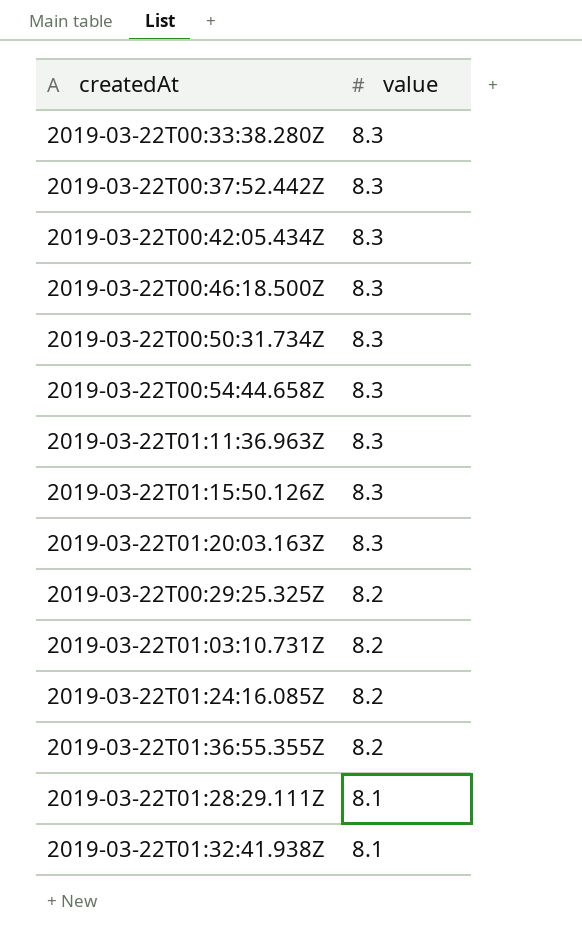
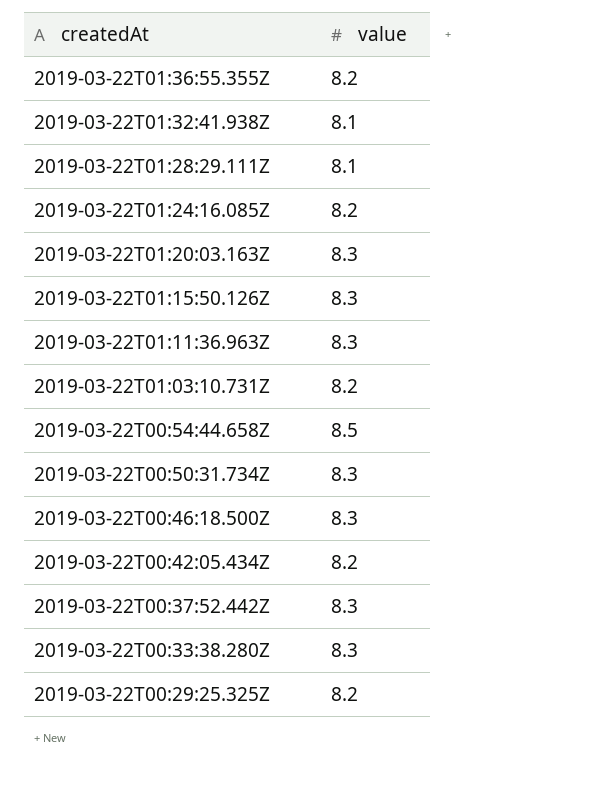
row order: value descending -> createdAt descending
2019-03-22T00:54:44.658Z | value: 8.3 -> 8.5
2019-03-22T00:42:05.434Z | value: 8.3 -> 8.2

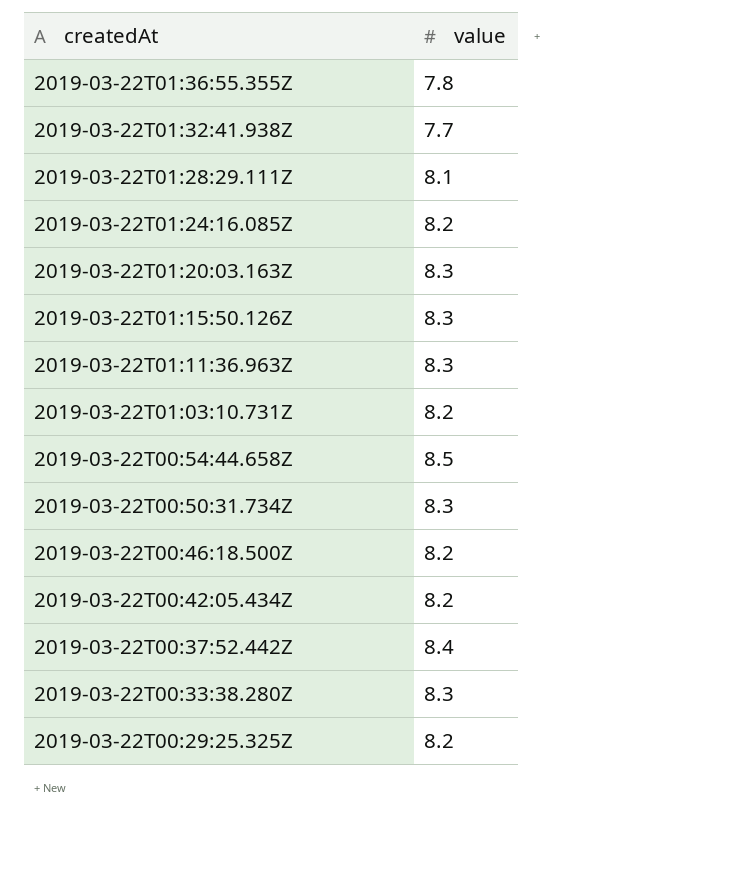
2019-03-22T01:36:55.355Z | value: 8.2 -> 7.8
2019-03-22T01:32:41.938Z | value: 8.1 -> 7.7
2019-03-22T00:46:18.500Z | value: 8.3 -> 8.2
2019-03-22T00:37:52.442Z | value: 8.3 -> 8.4

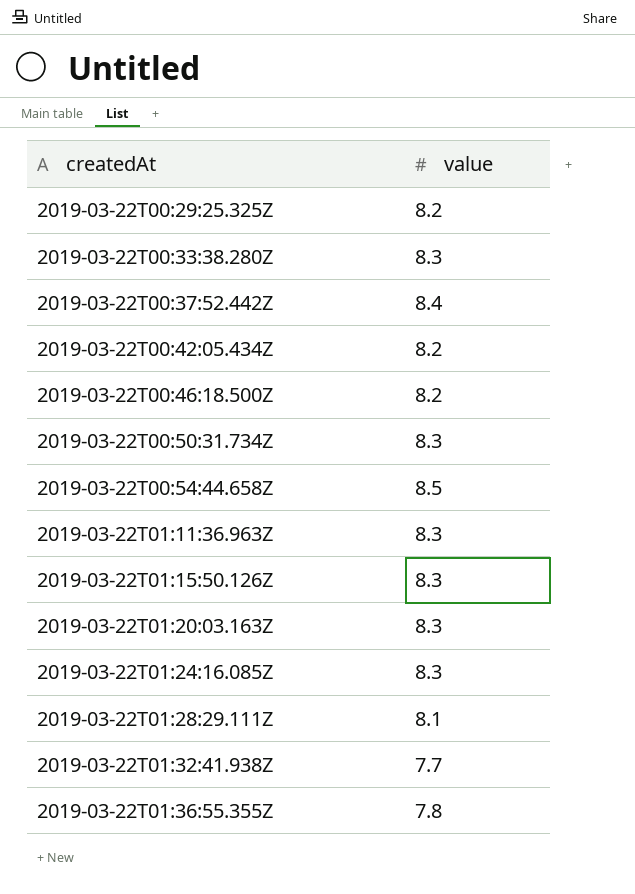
row order: createdAt descending -> createdAt ascending
row 2019-03-22T01:03:10.731Z: 8.2 -> none
2019-03-22T01:24:16.085Z | value: 8.2 -> 8.3

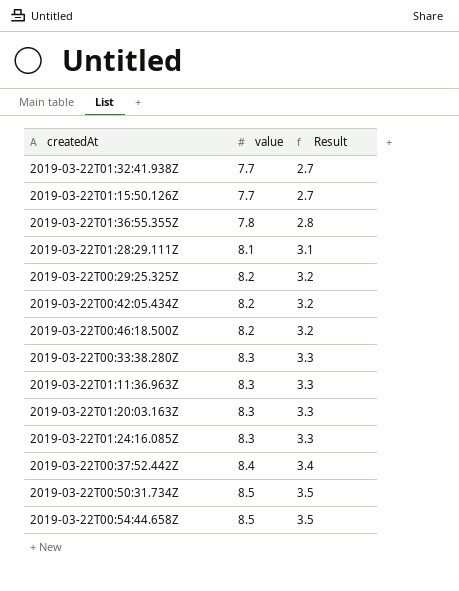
row order: createdAt ascending -> value ascending
column Result | formula: none -> [value] - 5
2019-03-22T01:15:50.126Z | value: 8.3 -> 7.7
2019-03-22T00:50:31.734Z | value: 8.3 -> 8.5

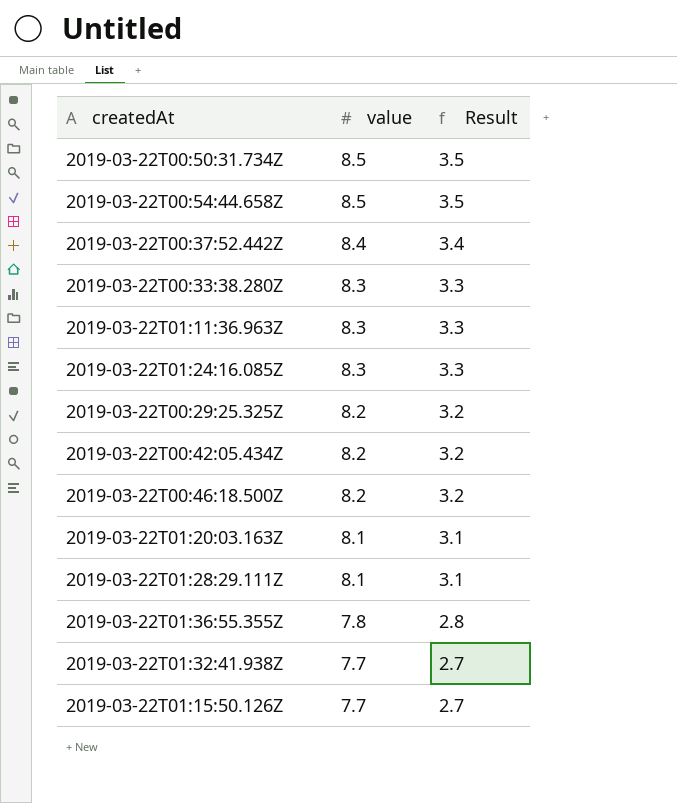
row order: value ascending -> value descending
2019-03-22T01:20:03.163Z | value: 8.3 -> 8.1
2019-03-22T01:20:03.163Z | Result: 3.3 -> 3.1

